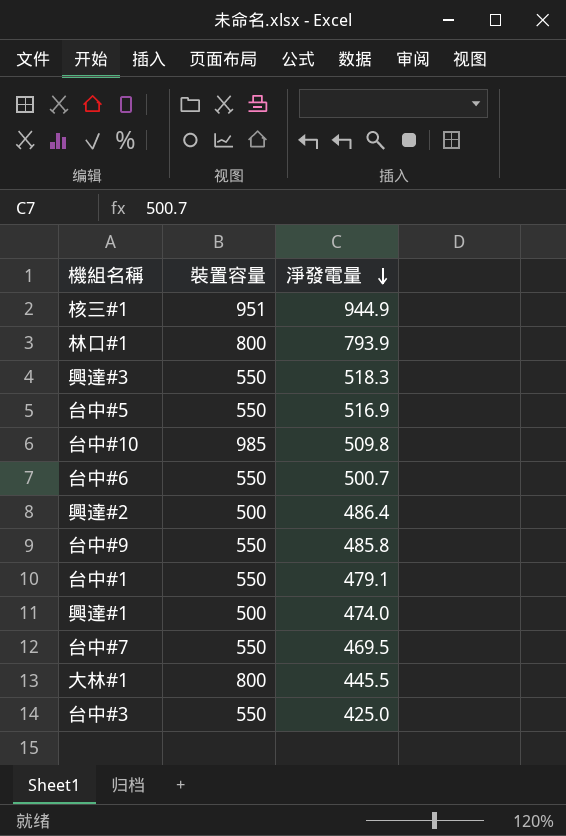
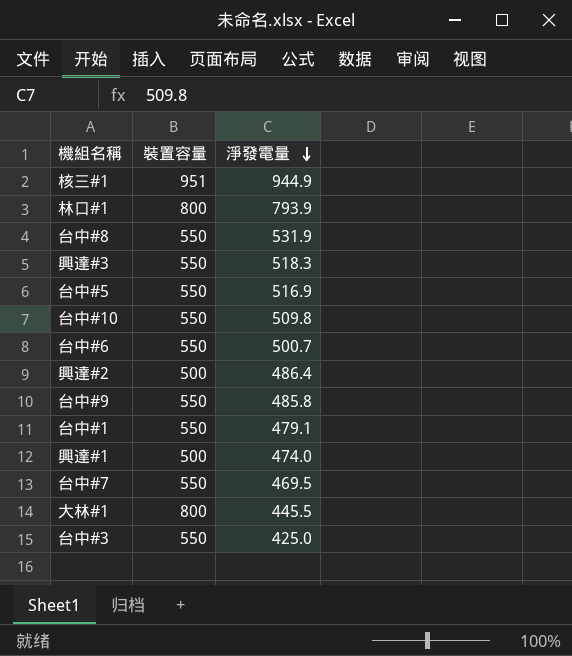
row 台中#8: none -> 550 | 531.9
台中#10 | 裝置容量: 985 -> 550

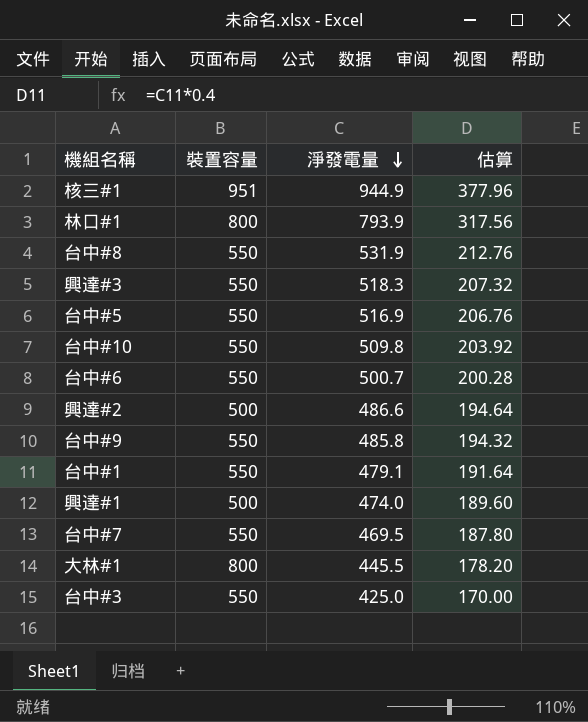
column 估算 | formula: none -> [淨發電量] * 0.4
興達#2 | 淨發電量: 486.4 -> 486.6

